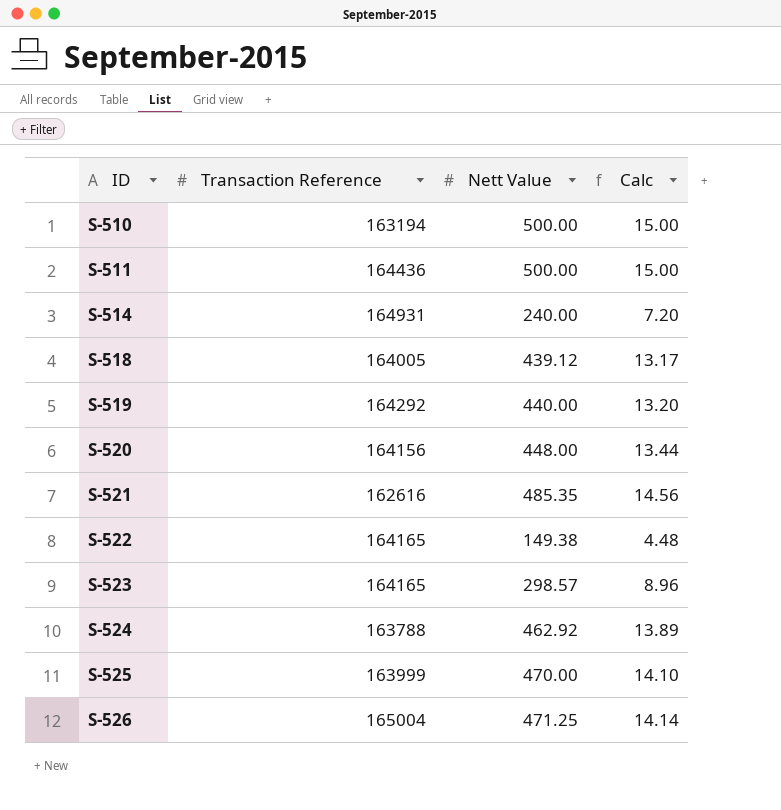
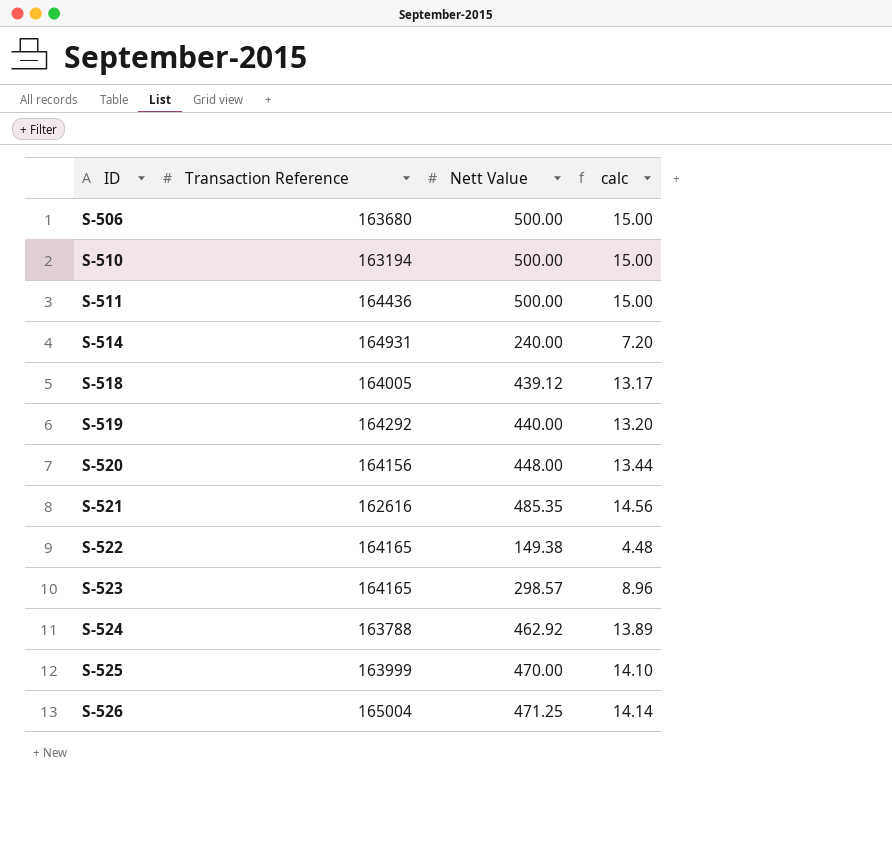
column name: Calc -> calc
row S-506: none -> 163680 | 500.00 | 15.00

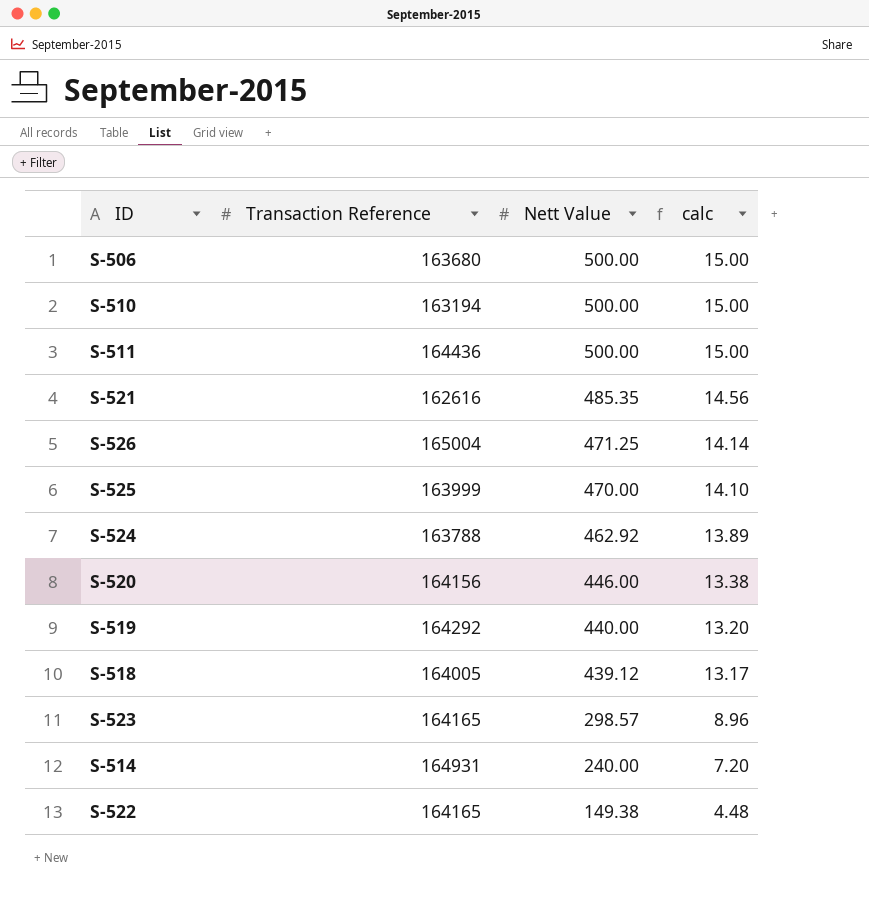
row order: ID ascending -> Nett Value descending
S-520 | Nett Value: 448.00 -> 446.00
S-520 | calc: 13.44 -> 13.38

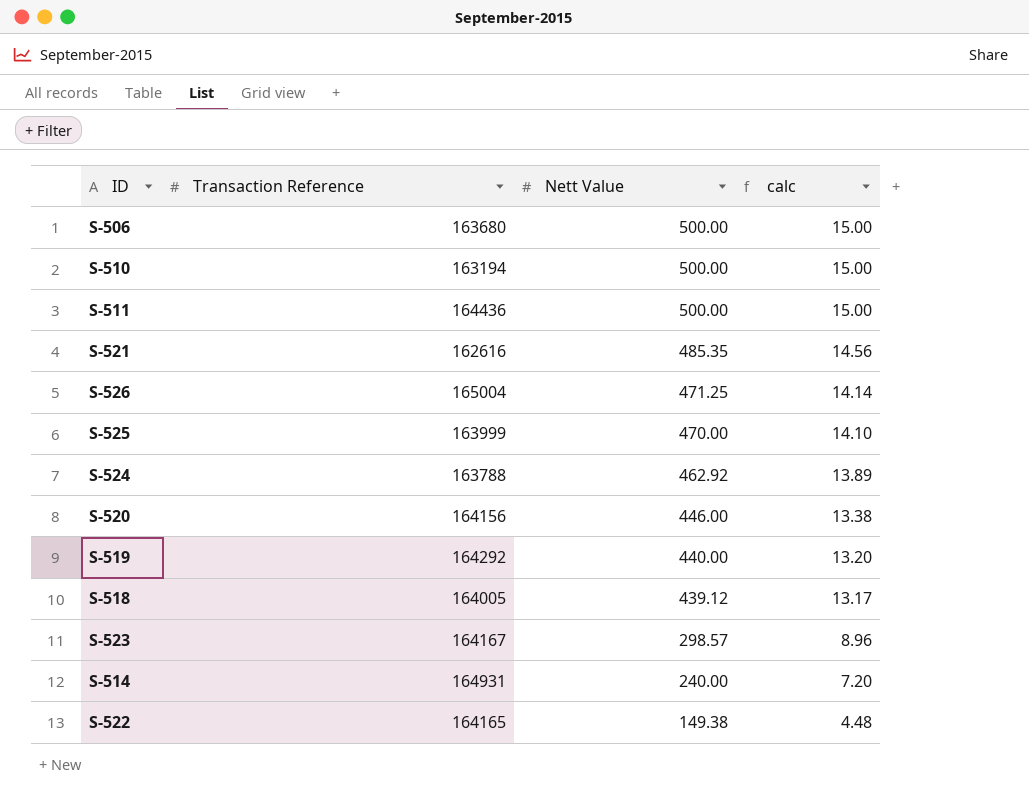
S-523 | Transaction Reference: 164165 -> 164167

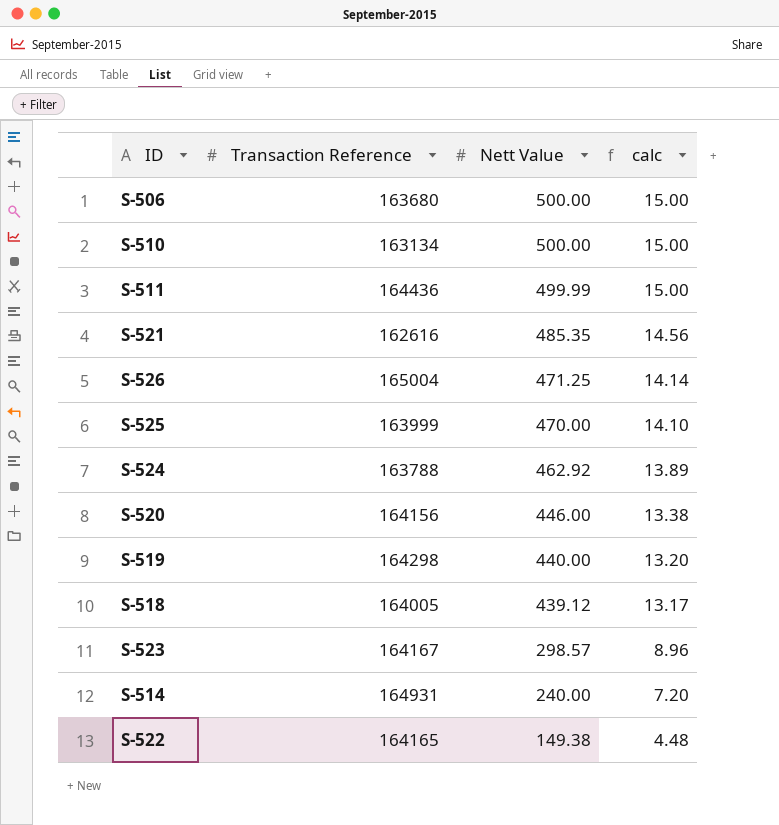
S-510 | Transaction Reference: 163194 -> 163134
S-511 | Nett Value: 500.00 -> 499.99
S-519 | Transaction Reference: 164292 -> 164298

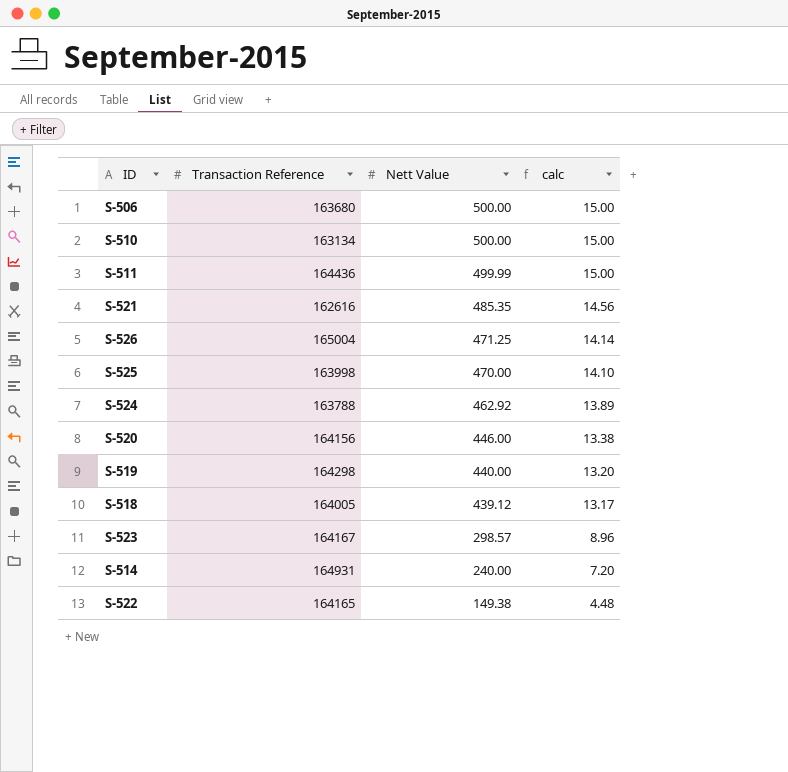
S-525 | Transaction Reference: 163999 -> 163998

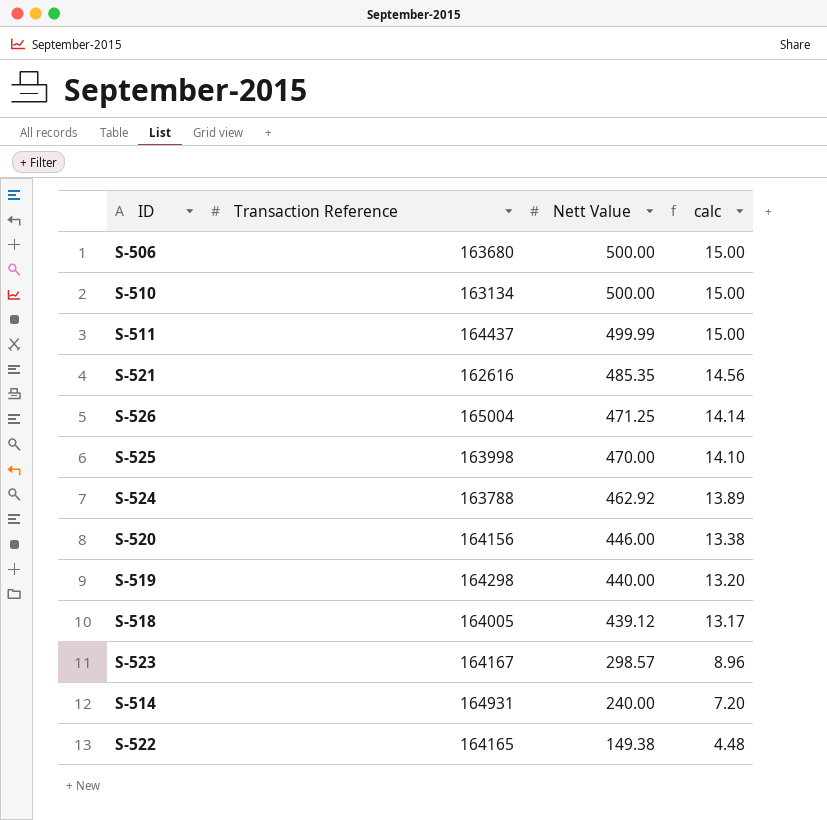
S-511 | Transaction Reference: 164436 -> 164437

